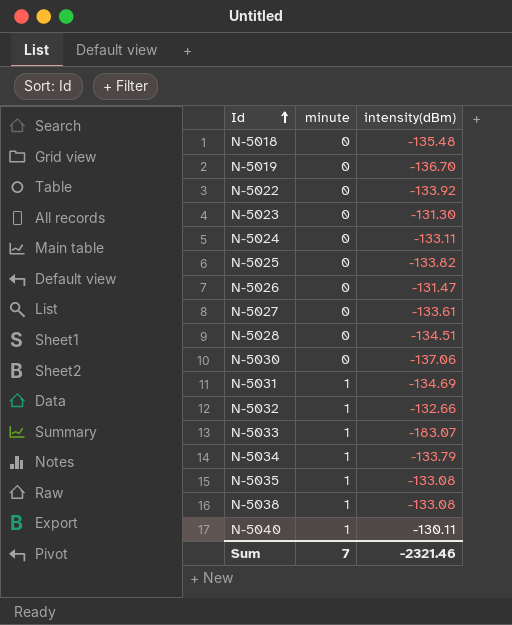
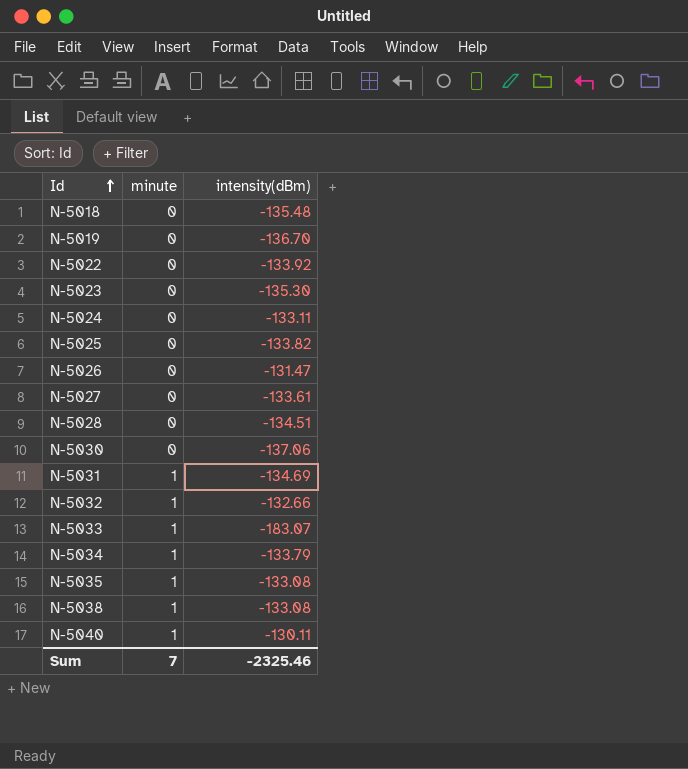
N-5023 | intensity(dBm): -131.30 -> -135.30
Sum | intensity(dBm): -2321.46 -> -2325.46

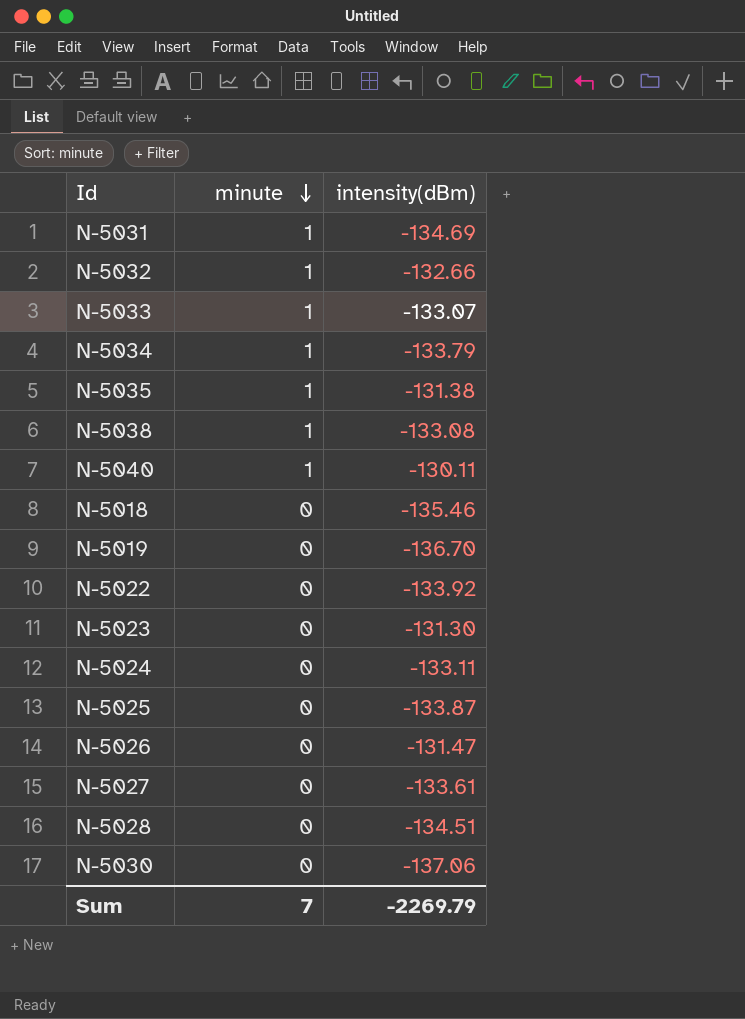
row order: Id ascending -> minute descending
N-5033 | intensity(dBm): -183.07 -> -133.07
N-5035 | intensity(dBm): -133.08 -> -131.38
N-5018 | intensity(dBm): -135.48 -> -135.46
N-5023 | intensity(dBm): -135.30 -> -131.30
N-5025 | intensity(dBm): -133.82 -> -133.87
Sum | intensity(dBm): -2325.46 -> -2269.79

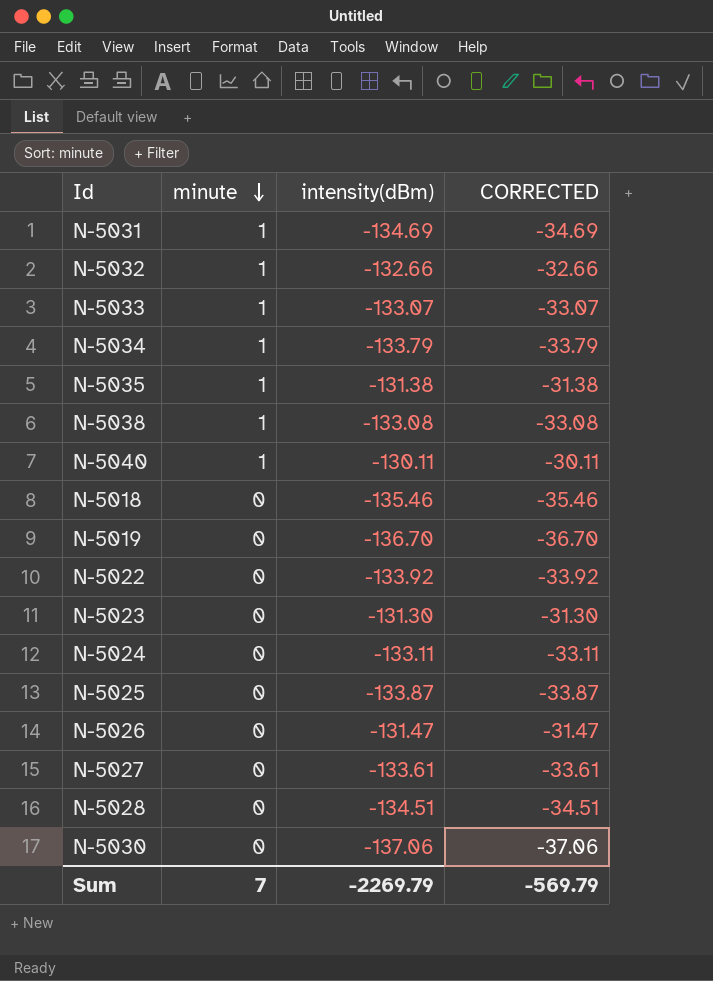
column CORRECTED | formula: none -> [intensity(dBm)] + 100

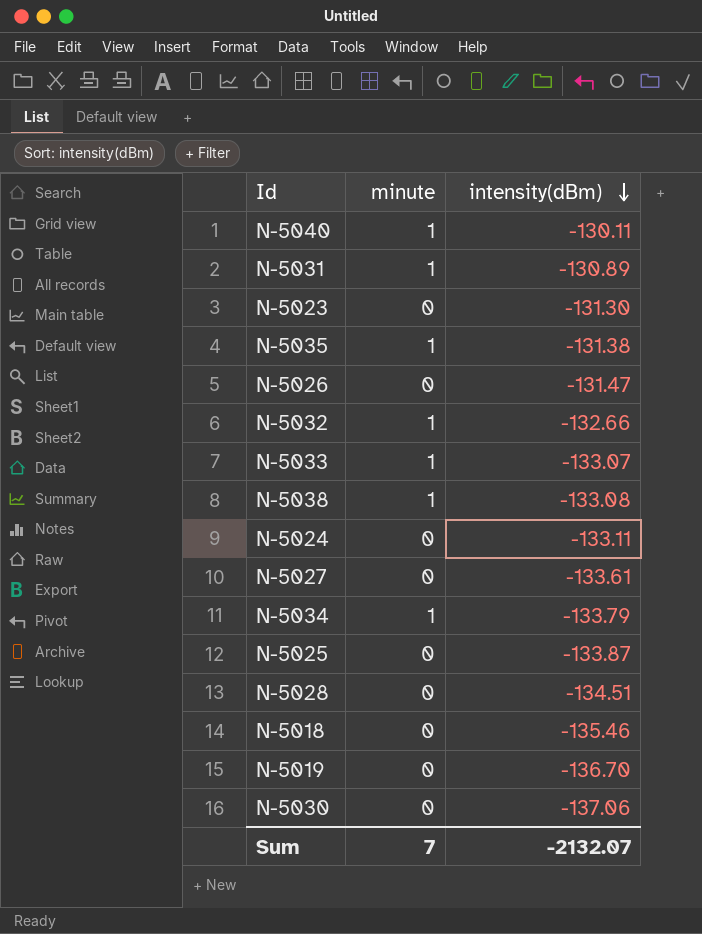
row order: minute descending -> intensity(dBm) descending
column CORRECTED | formula: [intensity(dBm)] + 100 -> none
row N-5022: 0 | -133.92 | -33.92 -> none
N-5031 | intensity(dBm): -134.69 -> -130.89
Sum | intensity(dBm): -2269.79 -> -2132.07

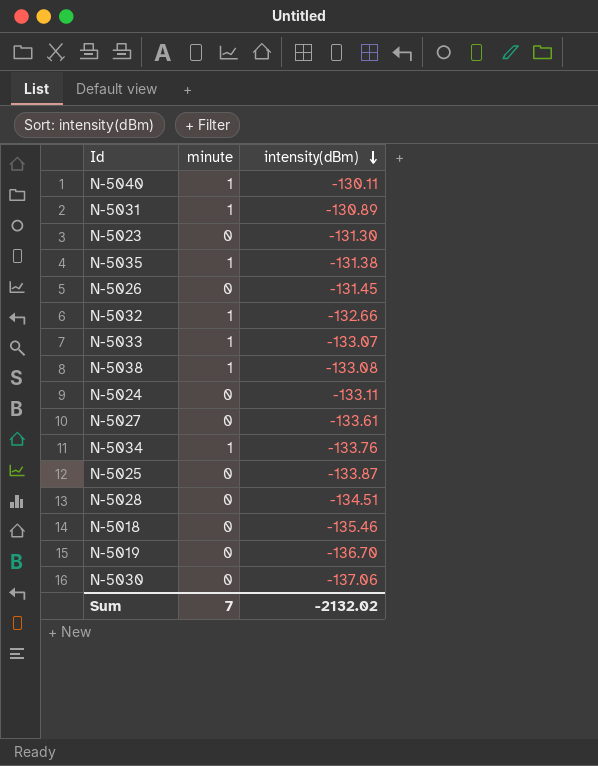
N-5026 | intensity(dBm): -131.47 -> -131.45
N-5034 | intensity(dBm): -133.79 -> -133.76
Sum | intensity(dBm): -2132.07 -> -2132.02

